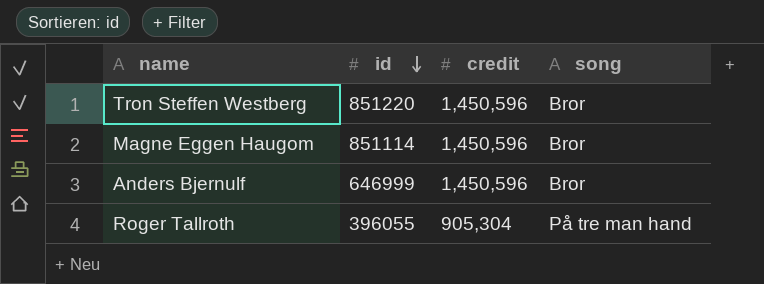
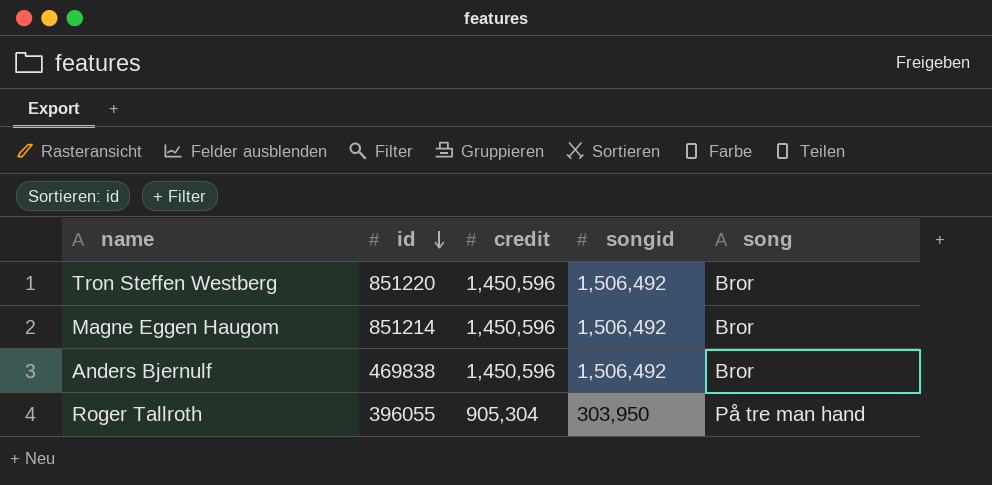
column songid | position: none -> 4
Magne Eggen Haugom | id: 851114 -> 851214
Anders Bjernulf | id: 646999 -> 469838

